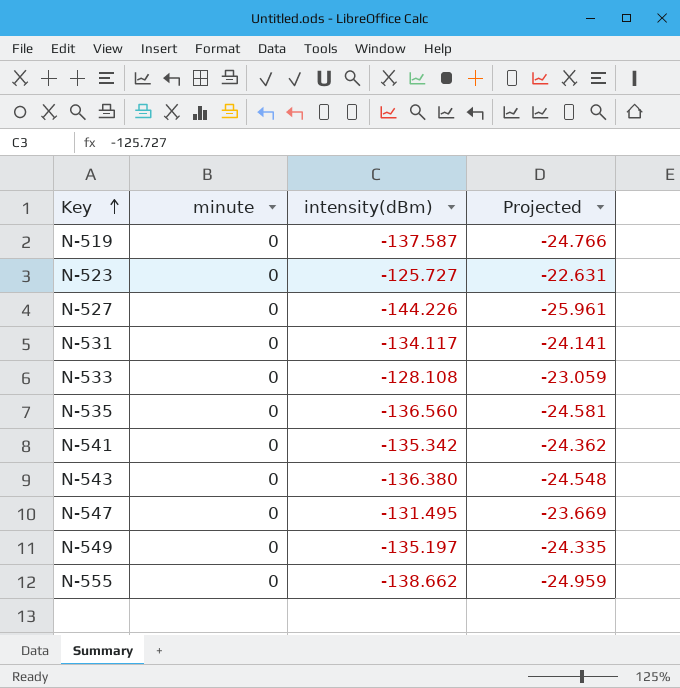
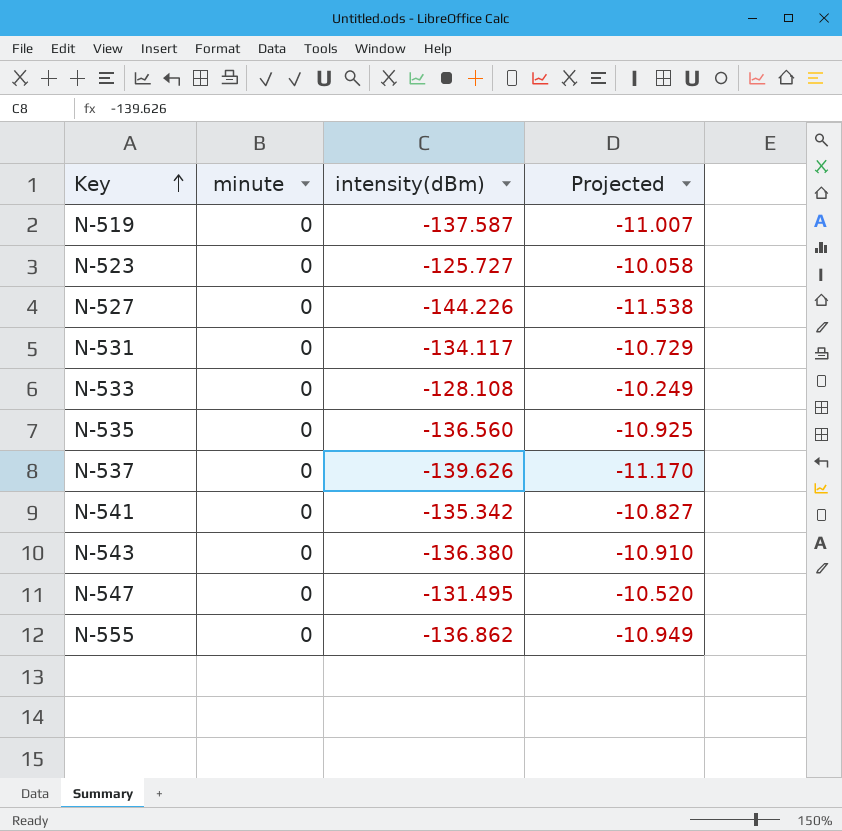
column Projected | formula: [intensity(dBm)] * 0.18 -> [intensity(dBm)] * 0.08
row N-549: 0 | -135.197 | -24.335 -> none
row N-537: none -> 0 | -139.626 | -11.170
N-555 | intensity(dBm): -138.662 -> -136.862

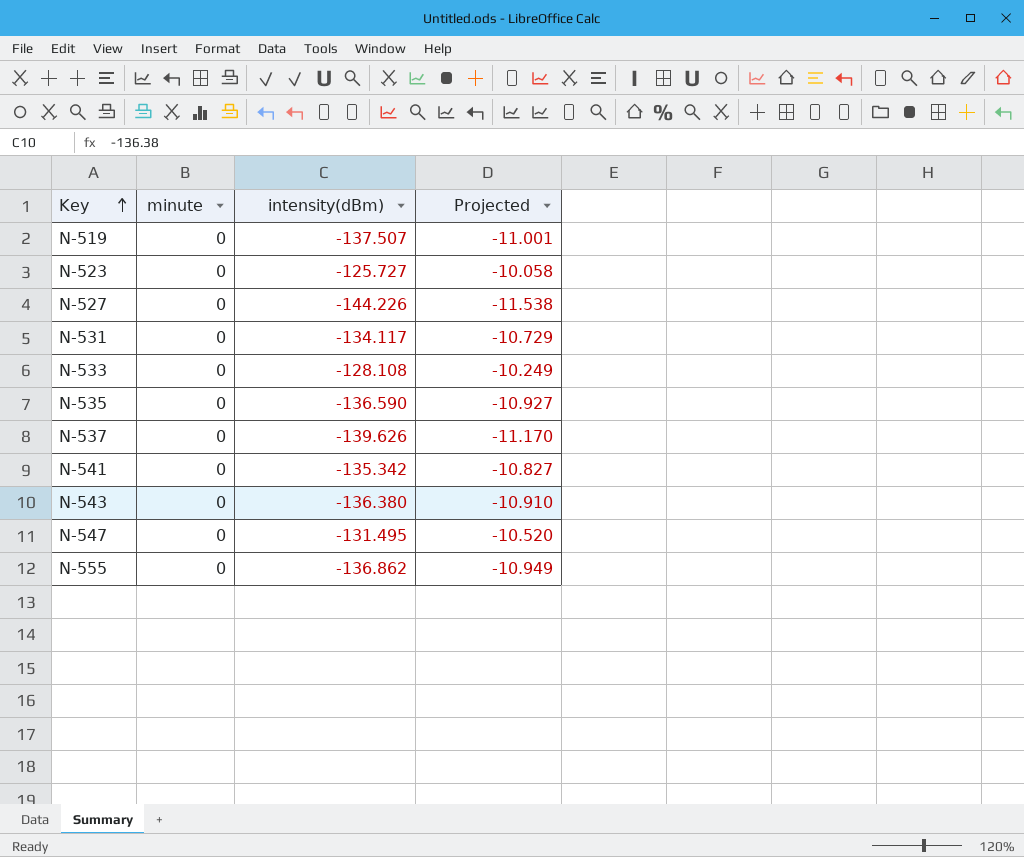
N-519 | intensity(dBm): -137.587 -> -137.507
N-519 | Projected: -11.007 -> -11.001
N-535 | intensity(dBm): -136.560 -> -136.590
N-535 | Projected: -10.925 -> -10.927

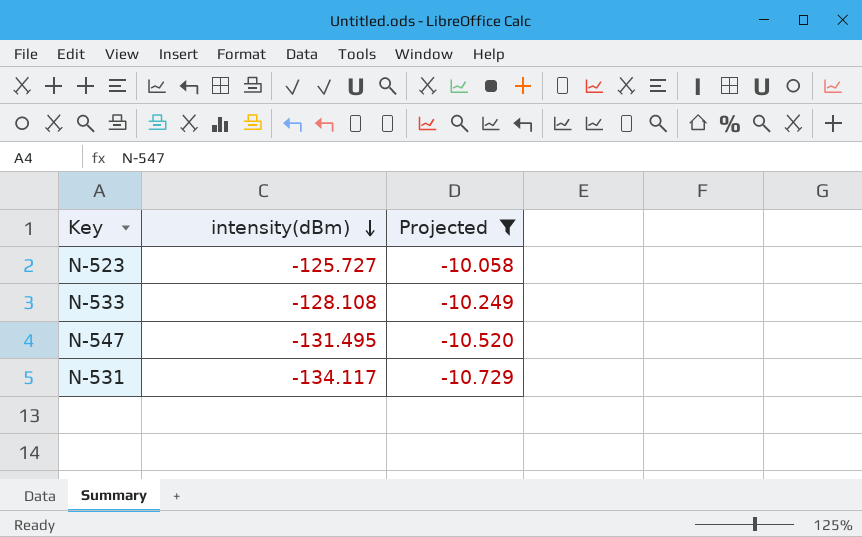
filter: none -> Projected >= -10.729
row order: Key ascending -> intensity(dBm) descending
column minute | position: 2 -> none

